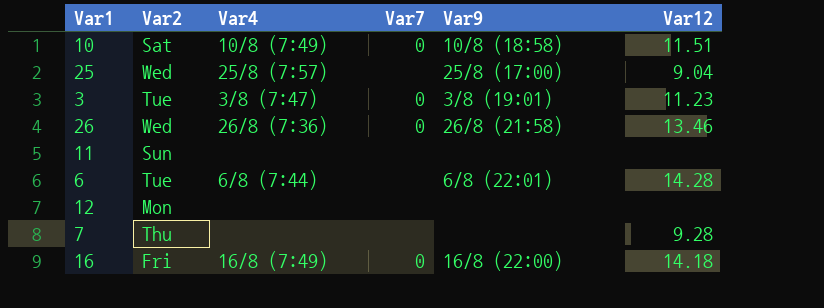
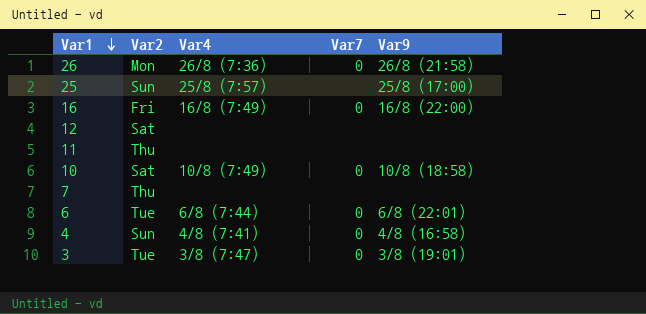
row order: none -> Var1 descending
column Var12 | position: 6 -> none
26 | Var2: Wed -> Mon
25 | Var2: Wed -> Sun
12 | Var2: Mon -> Sat
11 | Var2: Sun -> Thu
6 | Var7: none -> 0
row 4: none -> Sun | 4/8 (7:41) | 0 | 4/8 (16:58)

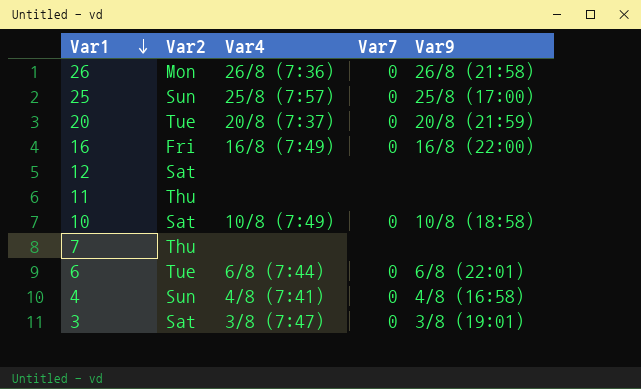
25 | Var7: none -> 0
row 20: none -> Tue | 20/8 (7:37) | 0 | 20/8 (21:59)
3 | Var2: Tue -> Sat

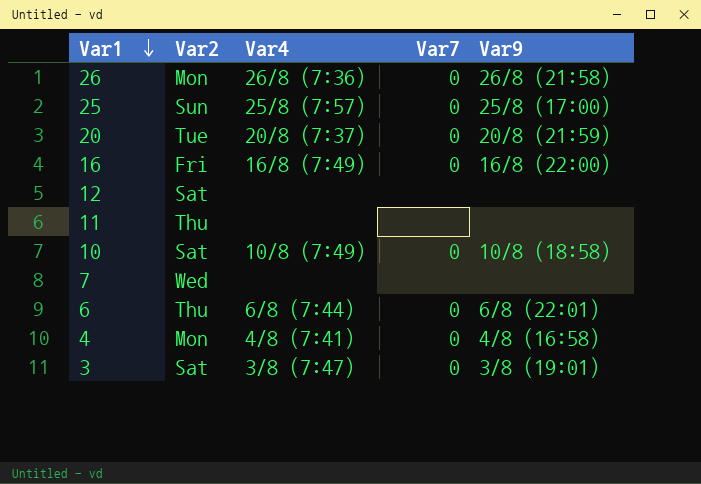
7 | Var2: Thu -> Wed
6 | Var2: Tue -> Thu
4 | Var2: Sun -> Mon

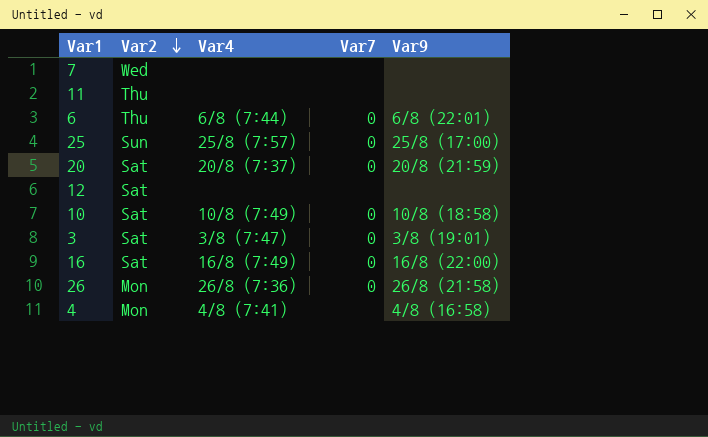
row order: Var1 descending -> Var2 descending
20 | Var2: Tue -> Sat
16 | Var2: Fri -> Sat
4 | Var7: 0 -> none

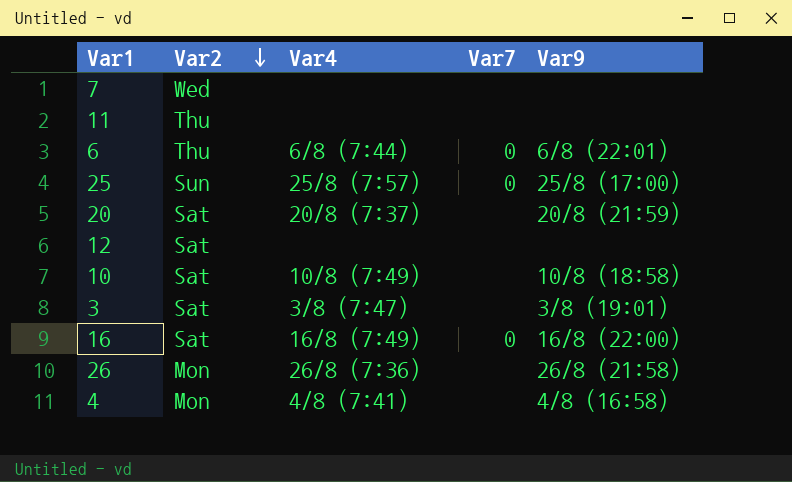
20 | Var7: 0 -> none
10 | Var7: 0 -> none
3 | Var7: 0 -> none
26 | Var7: 0 -> none

